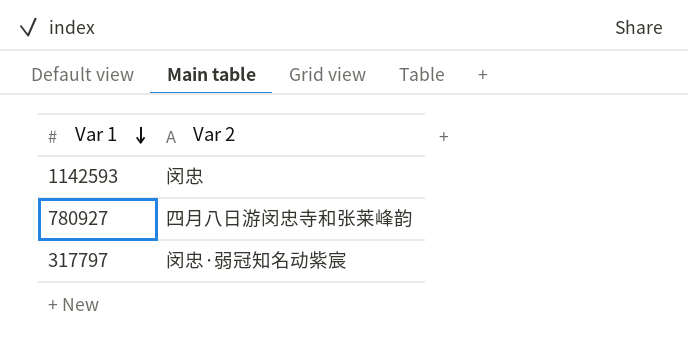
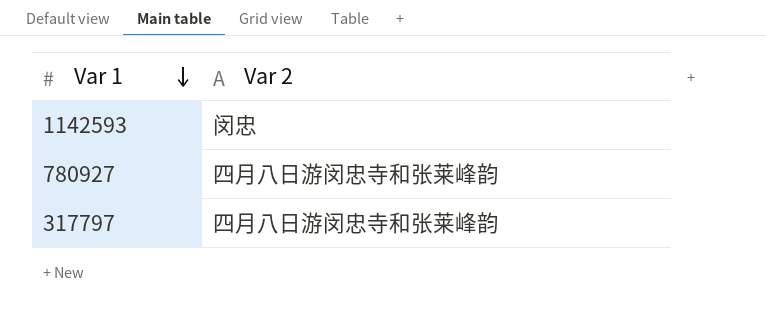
317797 | Var 2: 闵忠·弱冠知名动紫宸 -> 四月八日游闵忠寺和张莱峰韵

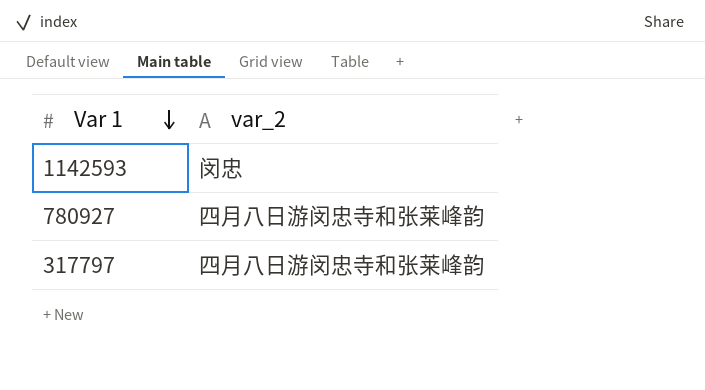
column name: Var 2 -> var_2

